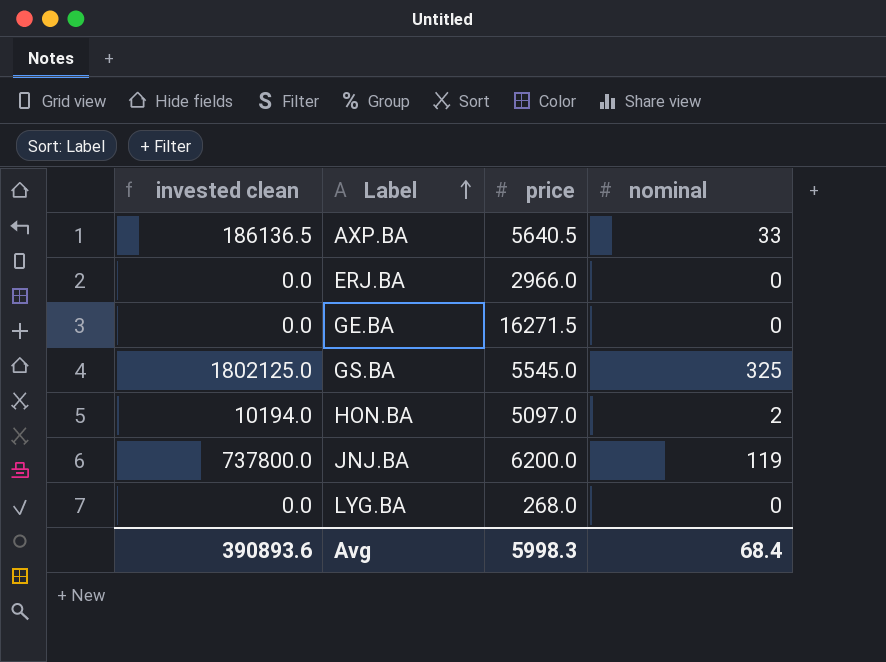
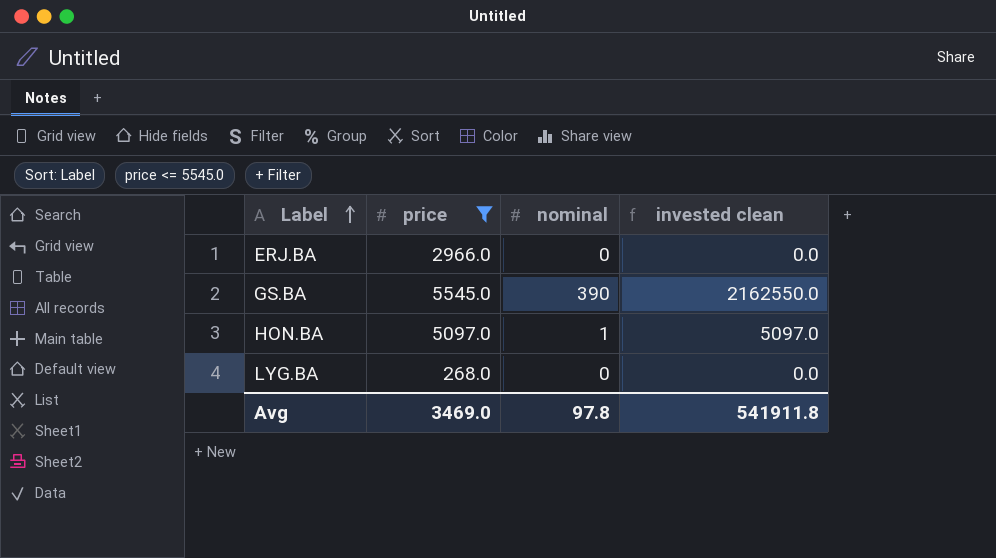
filter: none -> price <= 5545.0
column invested clean | position: 1 -> 4
GS.BA | nominal: 325 -> 390
GS.BA | invested clean: 1802125.0 -> 2162550.0
HON.BA | nominal: 2 -> 1
HON.BA | invested clean: 10194.0 -> 5097.0
Avg | price: 5998.3 -> 3469.0
Avg | nominal: 68.4 -> 97.8
Avg | invested clean: 390893.6 -> 541911.8

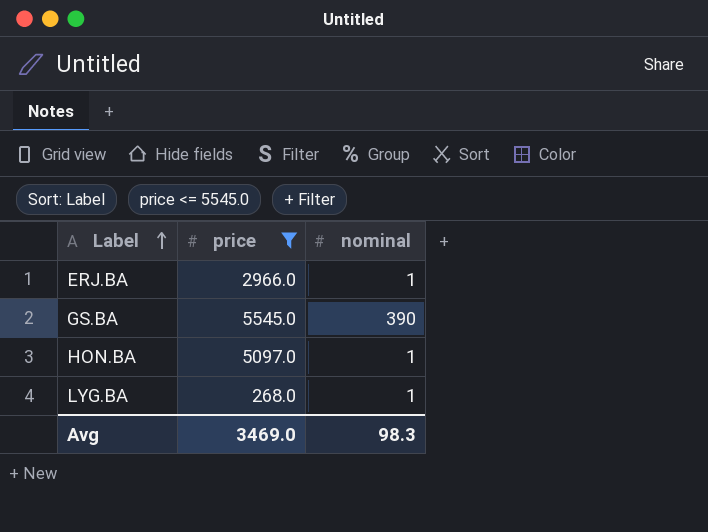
column invested clean | formula: [price] * [nominal] -> none
ERJ.BA | nominal: 0 -> 1
LYG.BA | nominal: 0 -> 1
Avg | nominal: 97.8 -> 98.3

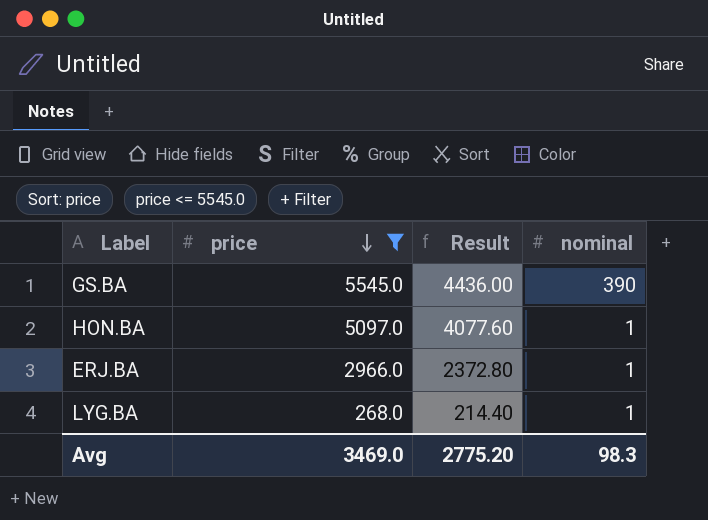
row order: Label ascending -> price descending
column Result | formula: none -> [price] * 0.8

